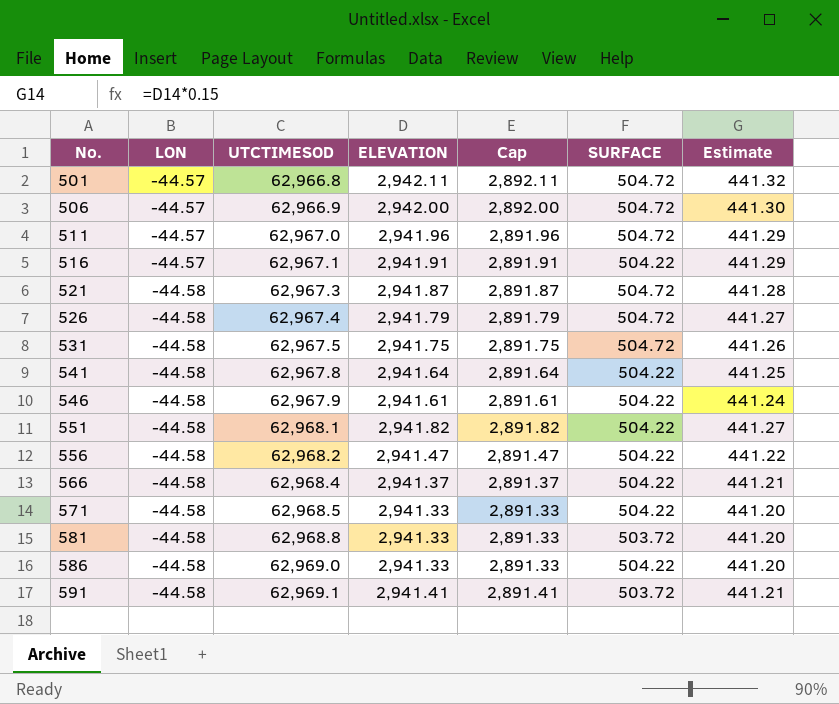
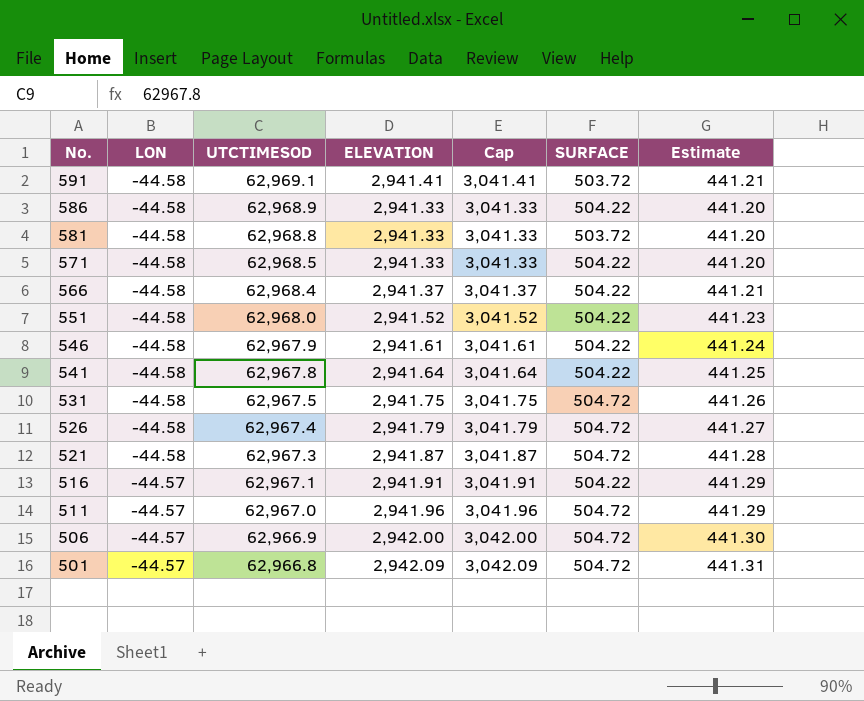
row order: No. ascending -> No. descending
column Cap | formula: [ELEVATION] - 50 -> [ELEVATION] + 100
row 556: -44.58 | 62,968.2 | 2,941.47 | 2,891.47 | 504.22 | 441.22 -> none
586 | UTCTIMESOD: 62,969.0 -> 62,968.9
551 | UTCTIMESOD: 62,968.1 -> 62,968.0
551 | ELEVATION: 2,941.82 -> 2,941.52
551 | Estimate: 441.27 -> 441.23
501 | ELEVATION: 2,942.11 -> 2,942.09
501 | Estimate: 441.32 -> 441.31

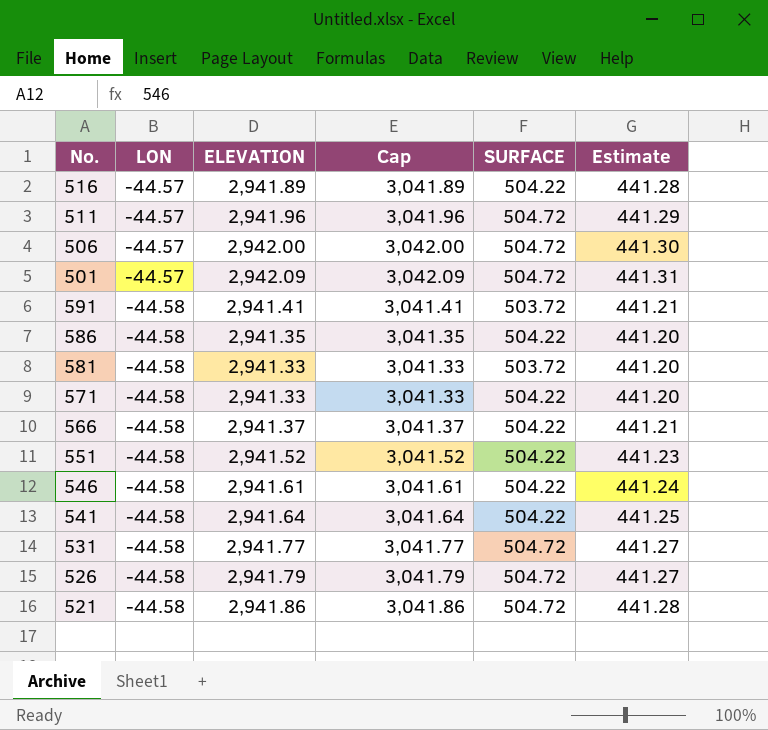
row order: No. descending -> LON descending
column UTCTIMESOD | position: 3 -> none
516 | ELEVATION: 2,941.91 -> 2,941.89
516 | Cap: 3,041.91 -> 3,041.89
516 | Estimate: 441.29 -> 441.28
586 | ELEVATION: 2,941.33 -> 2,941.35
586 | Cap: 3,041.33 -> 3,041.35
531 | ELEVATION: 2,941.75 -> 2,941.77
531 | Cap: 3,041.75 -> 3,041.77
531 | Estimate: 441.26 -> 441.27
521 | ELEVATION: 2,941.87 -> 2,941.86
521 | Cap: 3,041.87 -> 3,041.86

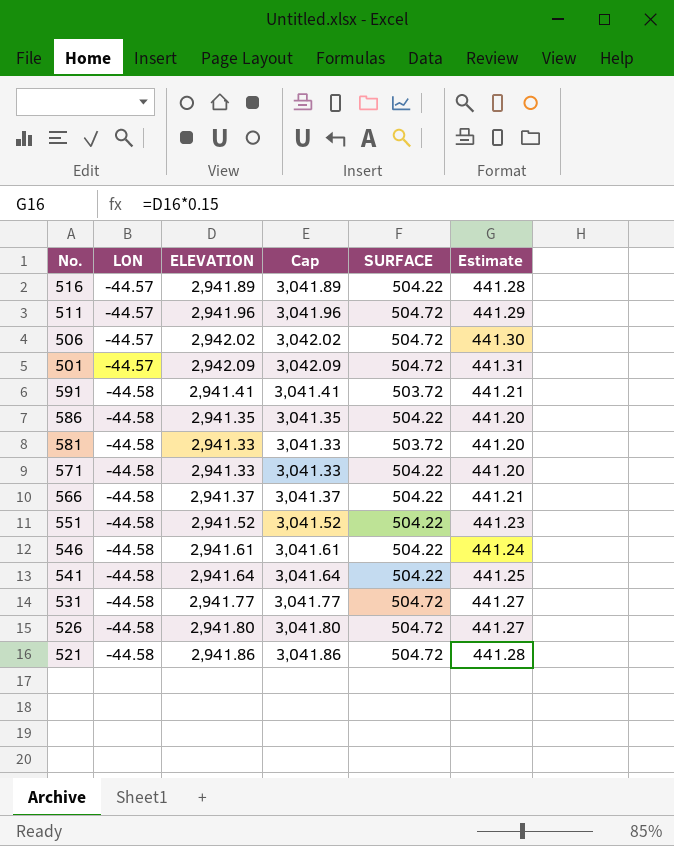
506 | ELEVATION: 2,942.00 -> 2,942.02
506 | Cap: 3,042.00 -> 3,042.02
526 | ELEVATION: 2,941.79 -> 2,941.80
526 | Cap: 3,041.79 -> 3,041.80

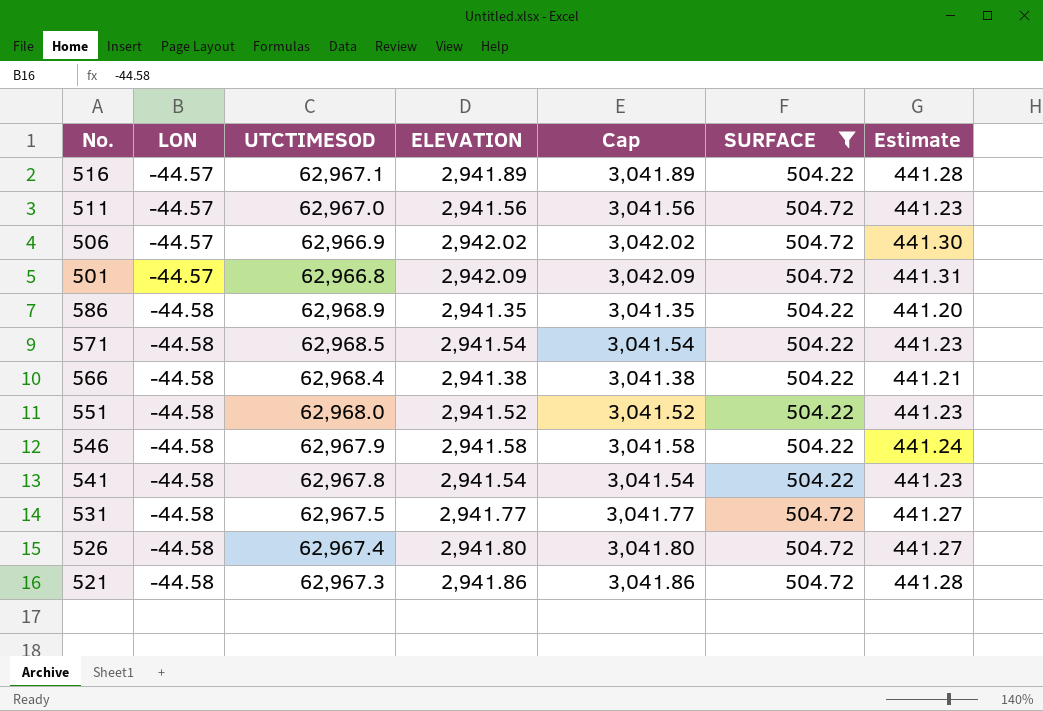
filter: none -> SURFACE != 503.72
column UTCTIMESOD | position: none -> 3
511 | ELEVATION: 2,941.96 -> 2,941.56
511 | Cap: 3,041.96 -> 3,041.56
511 | Estimate: 441.29 -> 441.23
571 | ELEVATION: 2,941.33 -> 2,941.54
571 | Cap: 3,041.33 -> 3,041.54
571 | Estimate: 441.20 -> 441.23
566 | ELEVATION: 2,941.37 -> 2,941.38
566 | Cap: 3,041.37 -> 3,041.38
546 | ELEVATION: 2,941.61 -> 2,941.58
546 | Cap: 3,041.61 -> 3,041.58
541 | ELEVATION: 2,941.64 -> 2,941.54
541 | Cap: 3,041.64 -> 3,041.54
541 | Estimate: 441.25 -> 441.23

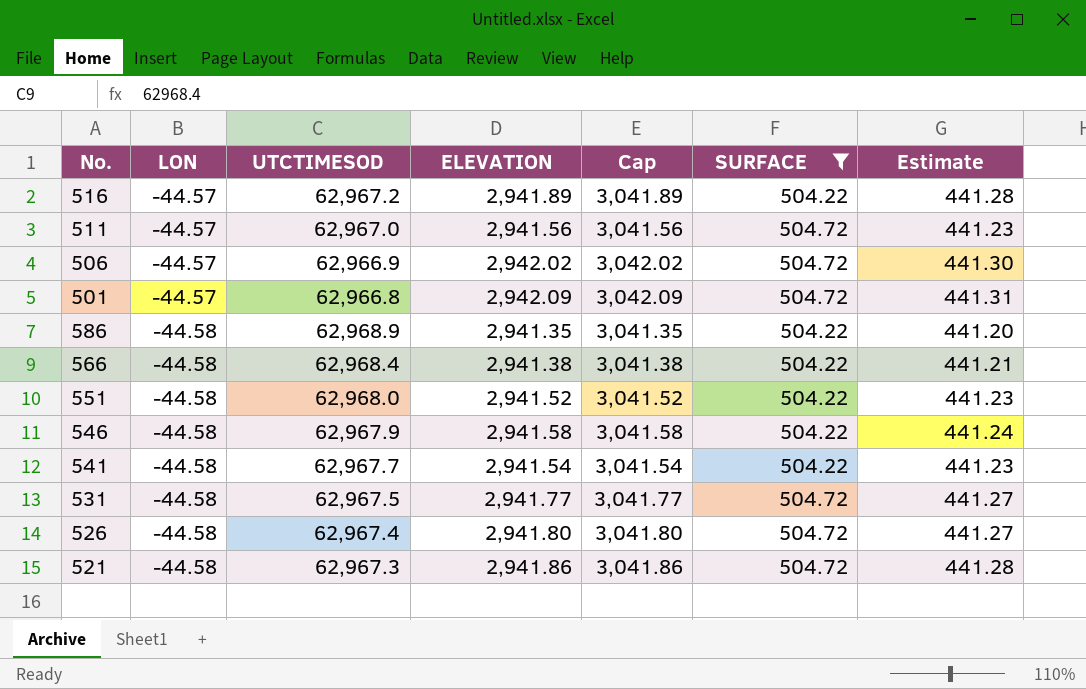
row 571: -44.58 | 62,968.5 | 2,941.54 | 3,041.54 | 504.22 | 441.23 -> none
516 | UTCTIMESOD: 62,967.1 -> 62,967.2
541 | UTCTIMESOD: 62,967.8 -> 62,967.7

